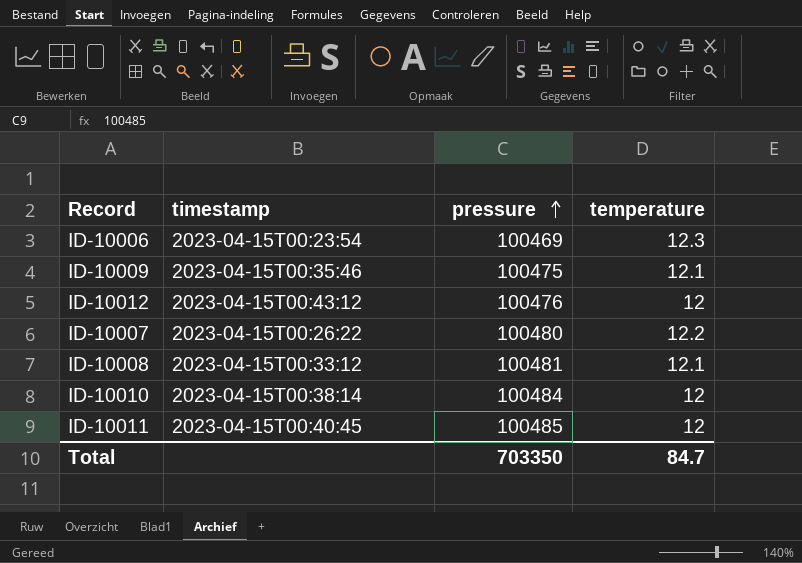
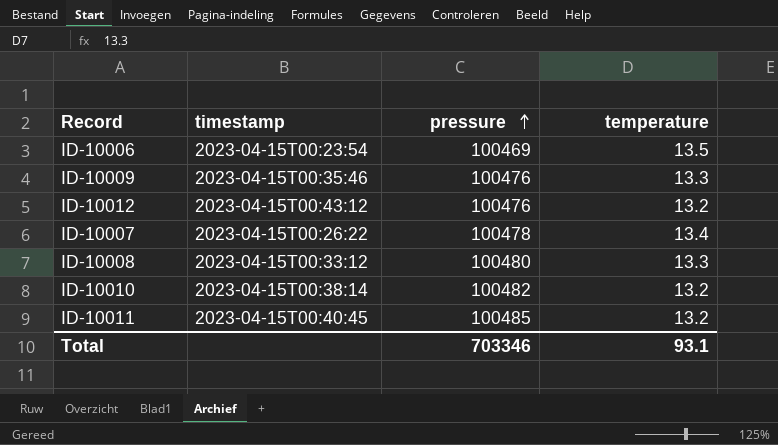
ID-10006 | temperature: 12.3 -> 13.5
ID-10009 | pressure: 100475 -> 100476
ID-10009 | temperature: 12.1 -> 13.3
ID-10012 | temperature: 12 -> 13.2
ID-10007 | pressure: 100480 -> 100478
ID-10007 | temperature: 12.2 -> 13.4
ID-10008 | pressure: 100481 -> 100480
ID-10008 | temperature: 12.1 -> 13.3
ID-10010 | pressure: 100484 -> 100482
ID-10010 | temperature: 12 -> 13.2
ID-10011 | temperature: 12 -> 13.2
Total | pressure: 703350 -> 703346
Total | temperature: 84.7 -> 93.1

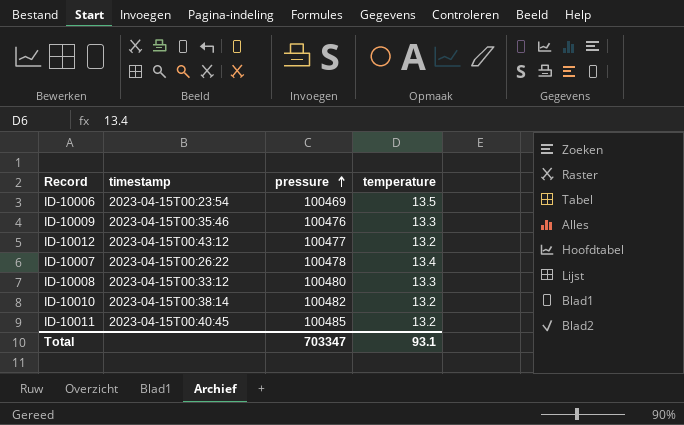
ID-10012 | pressure: 100476 -> 100477
Total | pressure: 703346 -> 703347

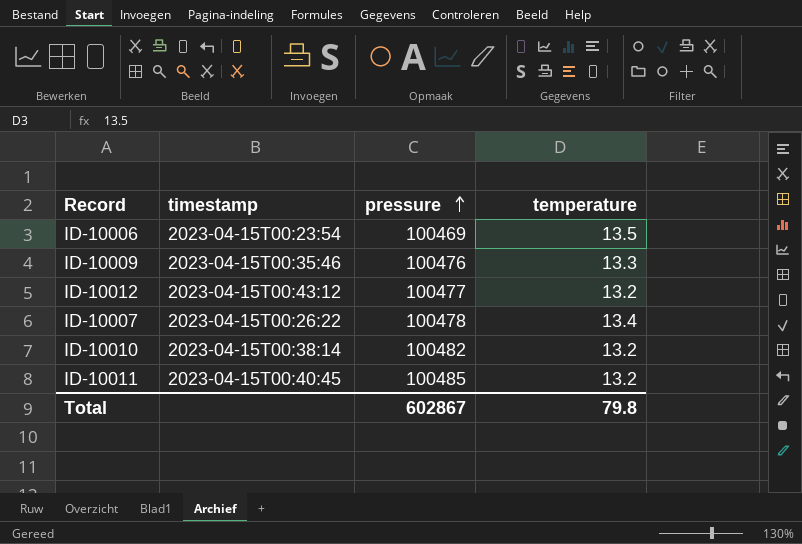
row ID-10008: 2023-04-15T00:33:12 | 100480 | 13.3 -> none
Total | pressure: 703347 -> 602867
Total | temperature: 93.1 -> 79.8

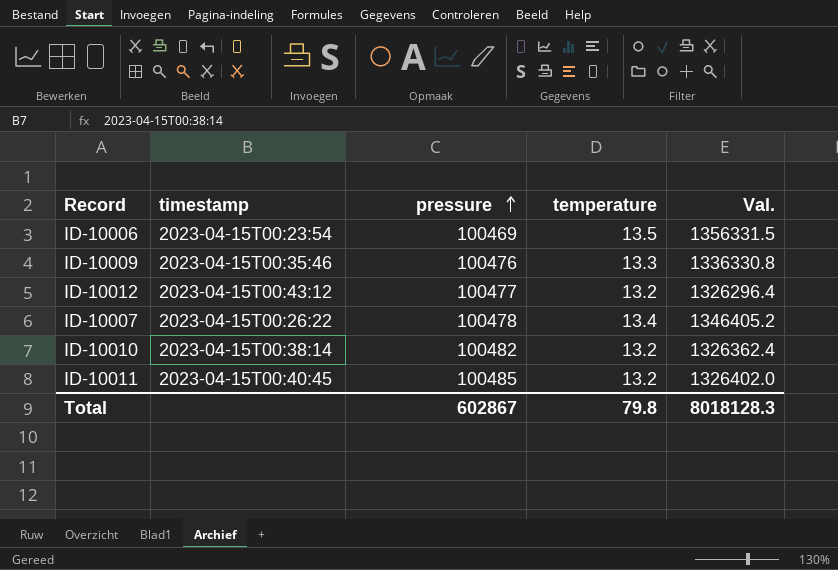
column Val. | formula: none -> [pressure] * [temperature]

